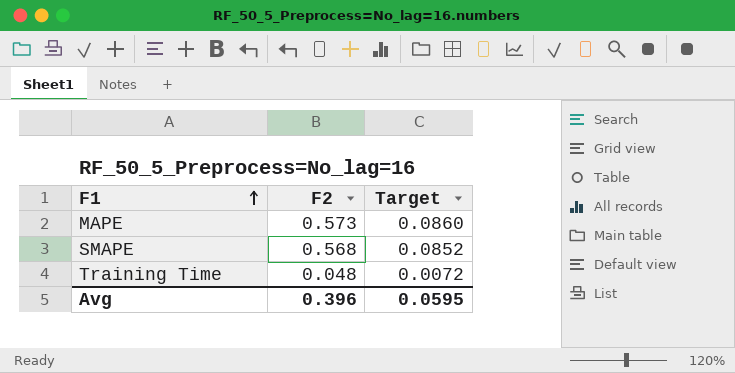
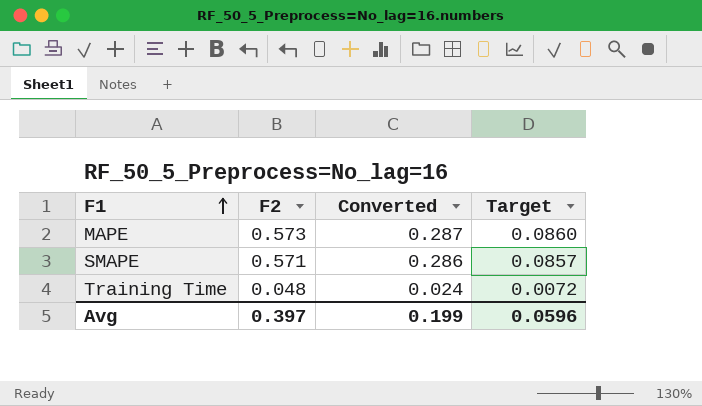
column Converted | formula: none -> [F2] * 0.5
SMAPE | F2: 0.568 -> 0.571
SMAPE | Target: 0.0852 -> 0.0857
Avg | F2: 0.396 -> 0.397
Avg | Target: 0.0595 -> 0.0596

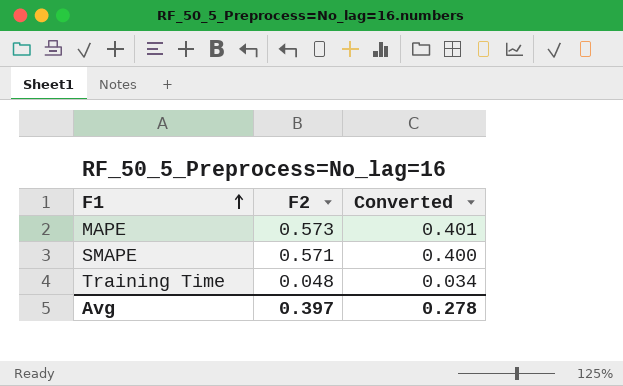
column Target | formula: [F2] * 0.15 -> none
column Converted | formula: [F2] * 0.5 -> [F2] * 0.7
Avg | Converted: 0.199 -> 0.278

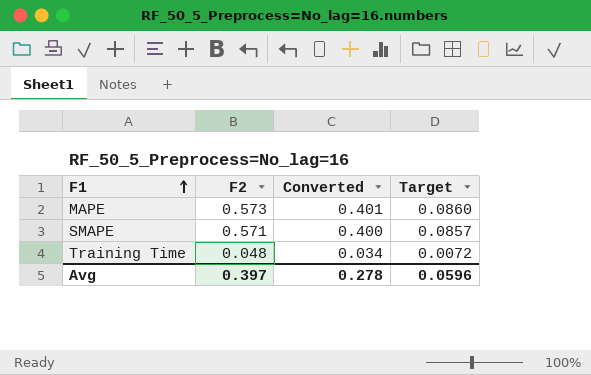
column Target | formula: none -> [F2] * 0.15

